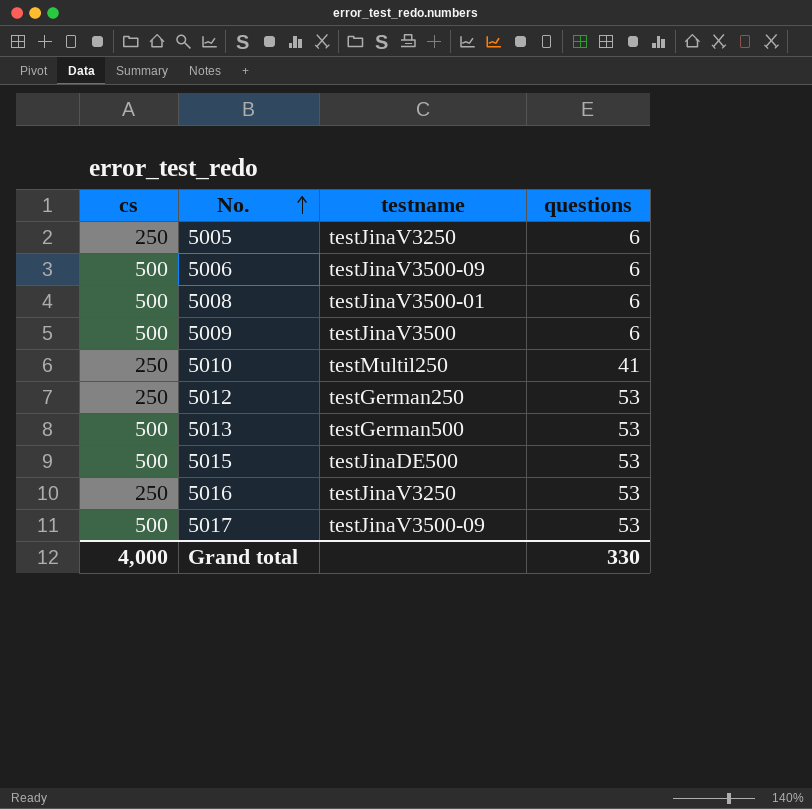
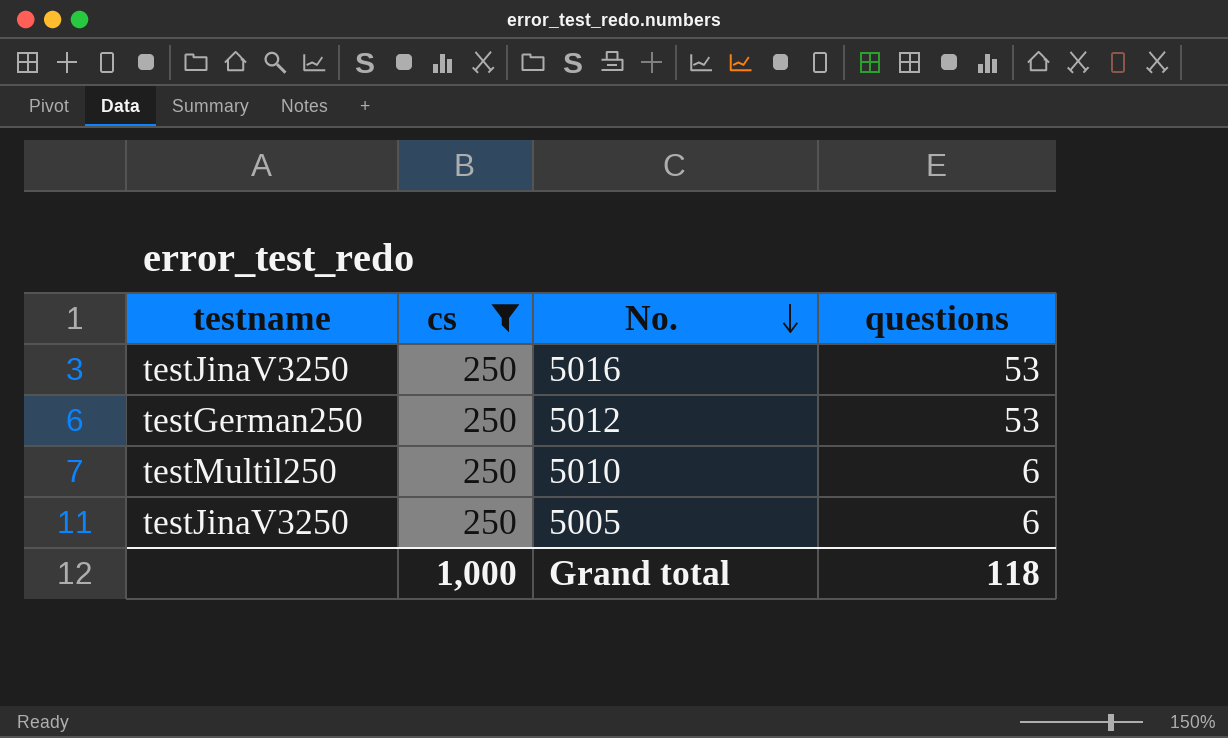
filter: none -> cs = 250
row order: No. ascending -> No. descending
column testname | position: 3 -> 1
5010 | questions: 41 -> 6
Grand total | cs: 4,000 -> 1,000
Grand total | questions: 330 -> 118

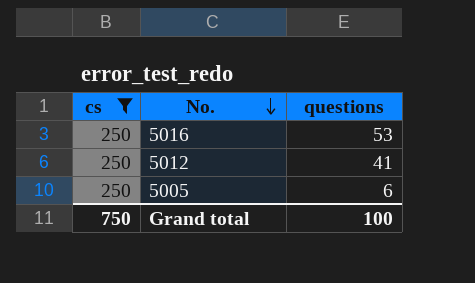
column testname | position: 1 -> none
row 5010: testMultil250 | 250 | 6 -> none
5012 | questions: 53 -> 41
Grand total | cs: 1,000 -> 750
Grand total | questions: 118 -> 100

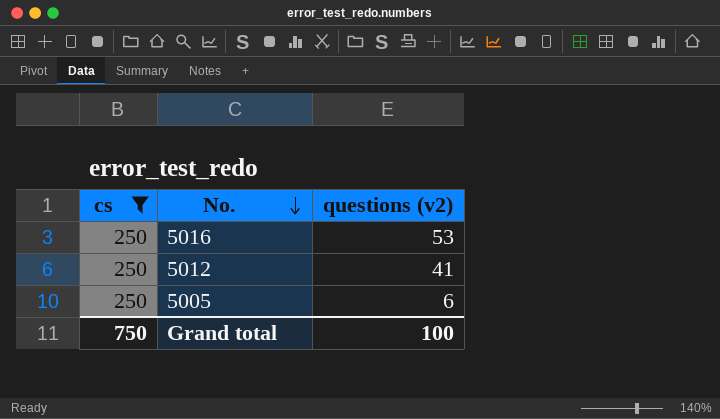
column name: questions -> questions (v2)

